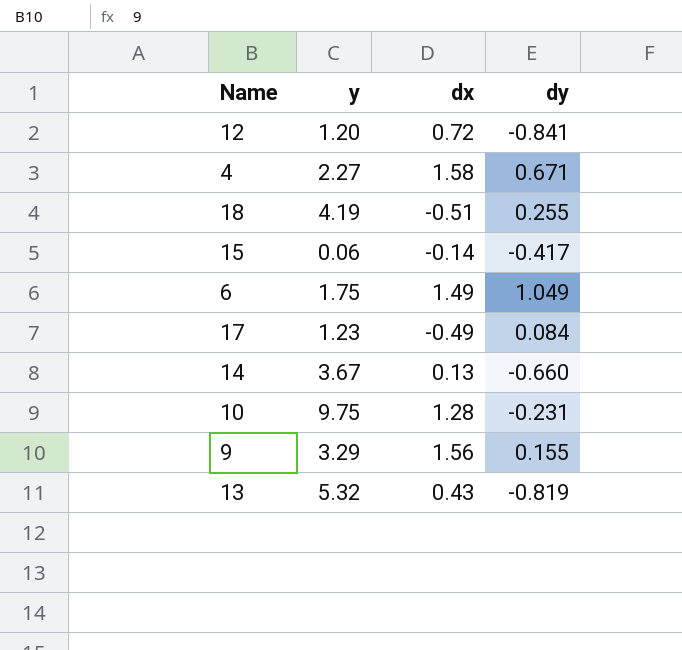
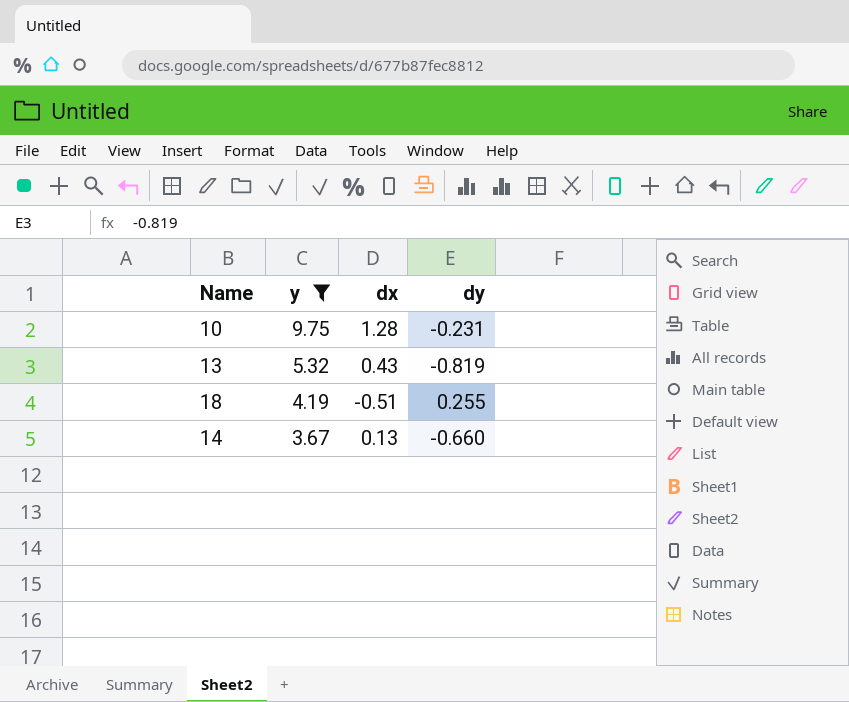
filter: none -> y >= 3.67
row order: none -> y descending

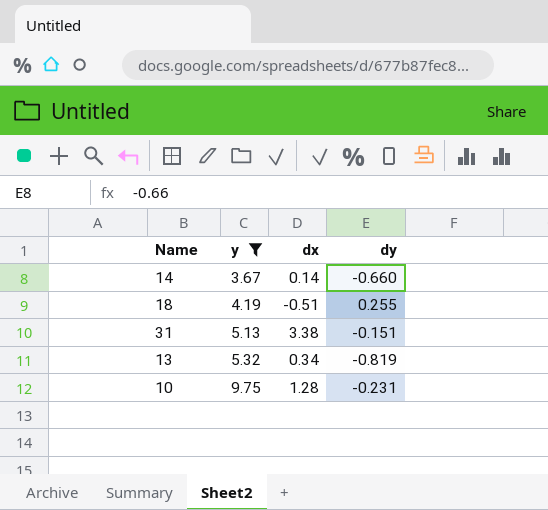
row order: y descending -> y ascending
14 | dx: 0.13 -> 0.14
row 31: none -> 5.13 | 3.38 | -0.151
13 | dx: 0.43 -> 0.34

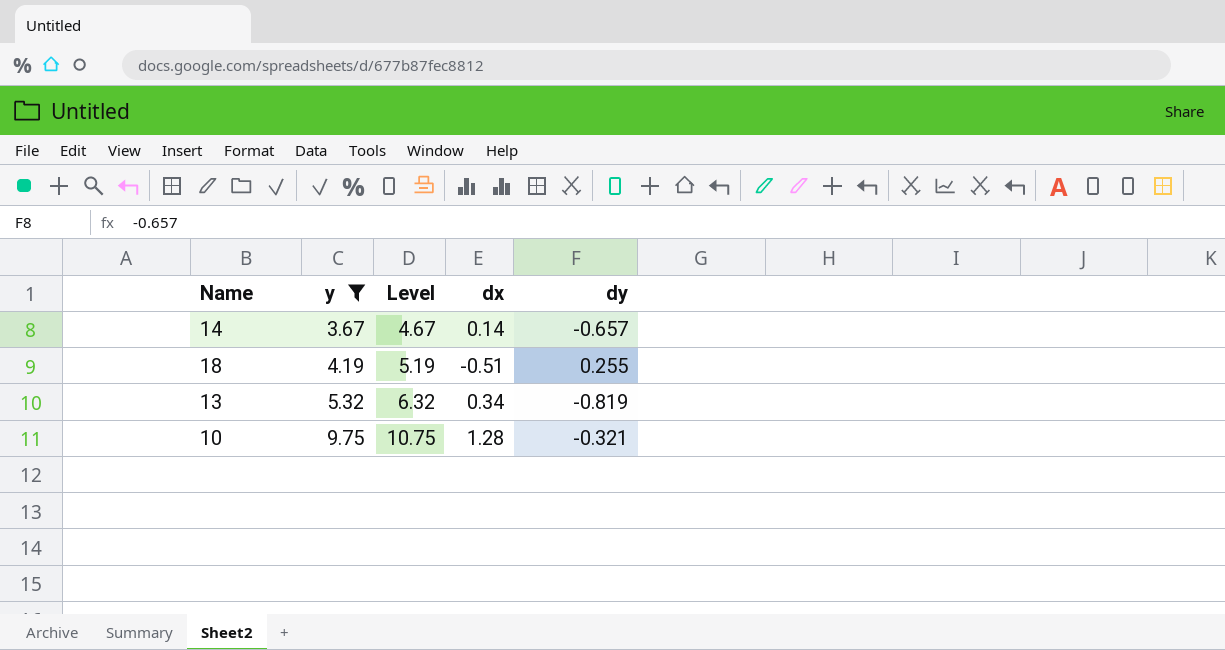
column Level | formula: none -> [y] + 1
row 31: 5.13 | 3.38 | -0.151 -> none
14 | dy: -0.660 -> -0.657
10 | dy: -0.231 -> -0.321

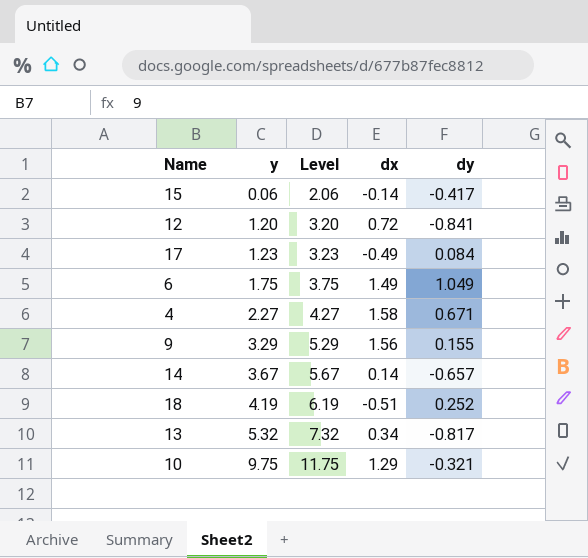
filter: y >= 3.67 -> none
column Level | formula: [y] + 1 -> [y] + 2
18 | dy: 0.255 -> 0.252
13 | dy: -0.819 -> -0.817
10 | dx: 1.28 -> 1.29

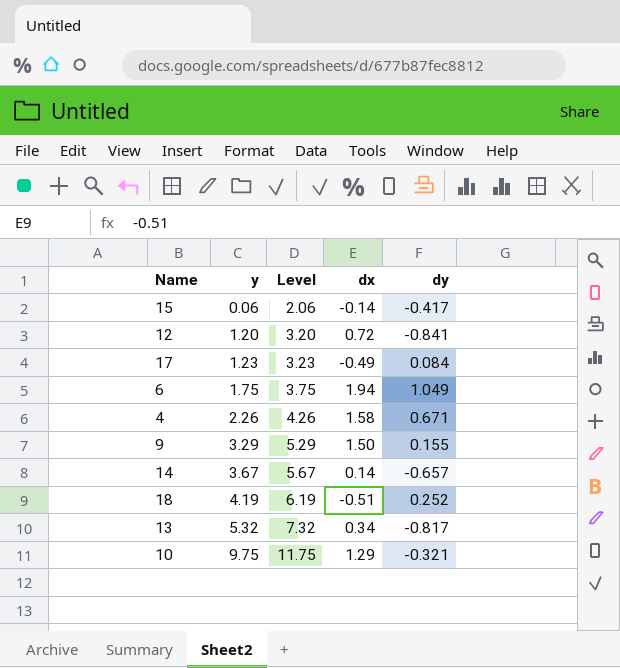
6 | dx: 1.49 -> 1.94
4 | y: 2.27 -> 2.26
4 | Level: 4.27 -> 4.26
9 | dx: 1.56 -> 1.50

